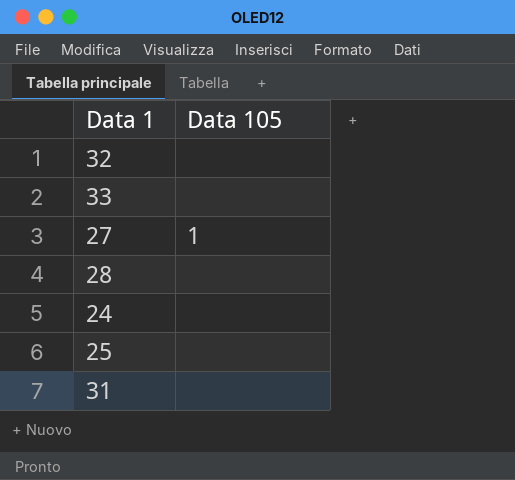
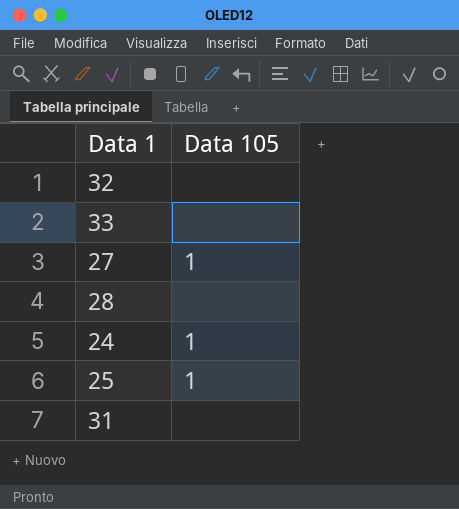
24 | Data 105: none -> 1
25 | Data 105: none -> 1

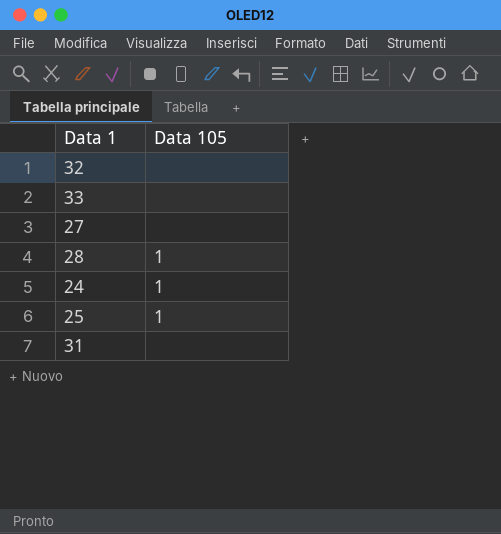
27 | Data 105: 1 -> none
28 | Data 105: none -> 1

